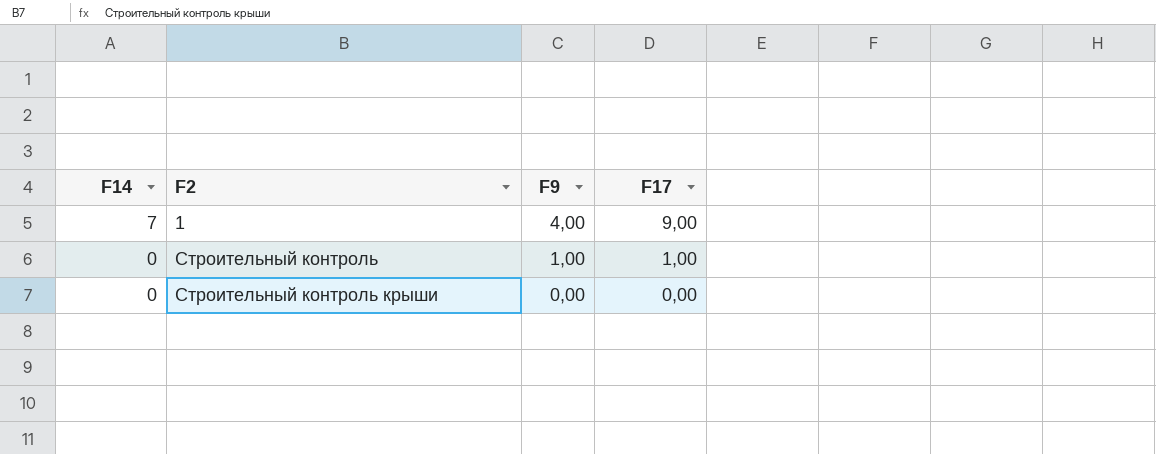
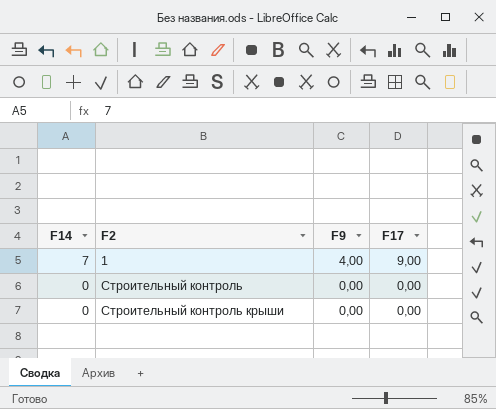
Строительный контроль | F9: 1,00 -> 0,00
Строительный контроль | F17: 1,00 -> 0,00

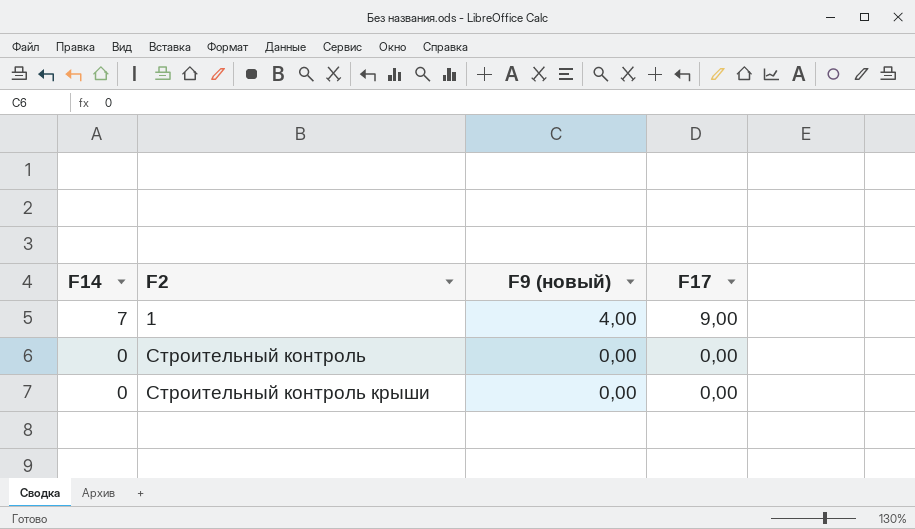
column name: F9 -> F9 (новый)

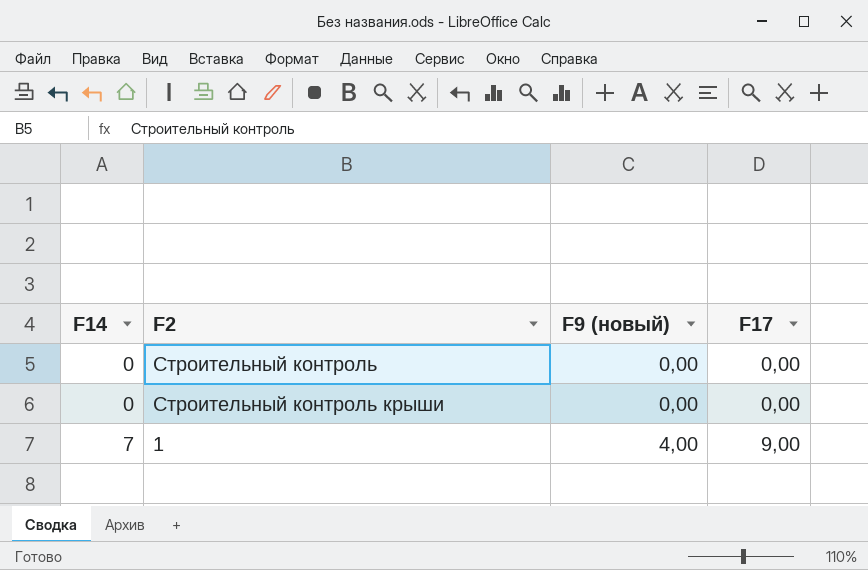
row order: F14 descending -> F14 ascending

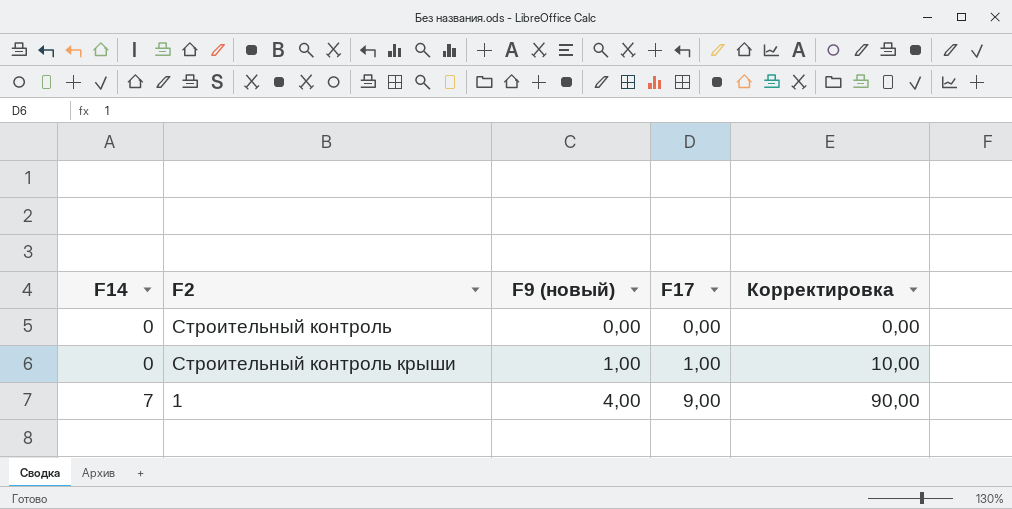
column Корректировка | formula: none -> [F17] * 10
Строительный контроль крыши | F9 (новый): 0,00 -> 1,00
Строительный контроль крыши | F17: 0,00 -> 1,00

